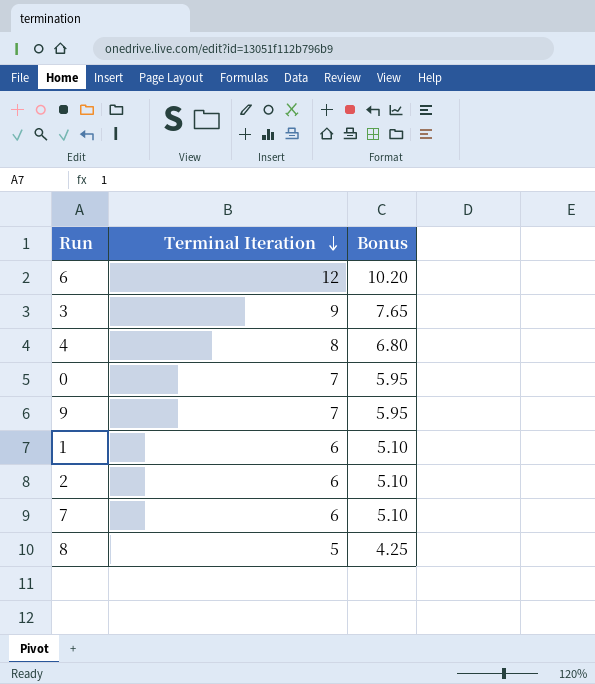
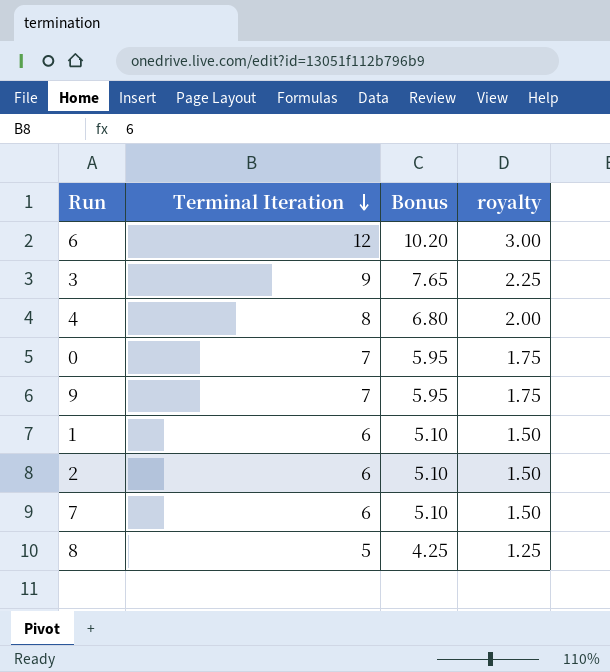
column royalty | formula: none -> [Terminal Iteration] * 0.25

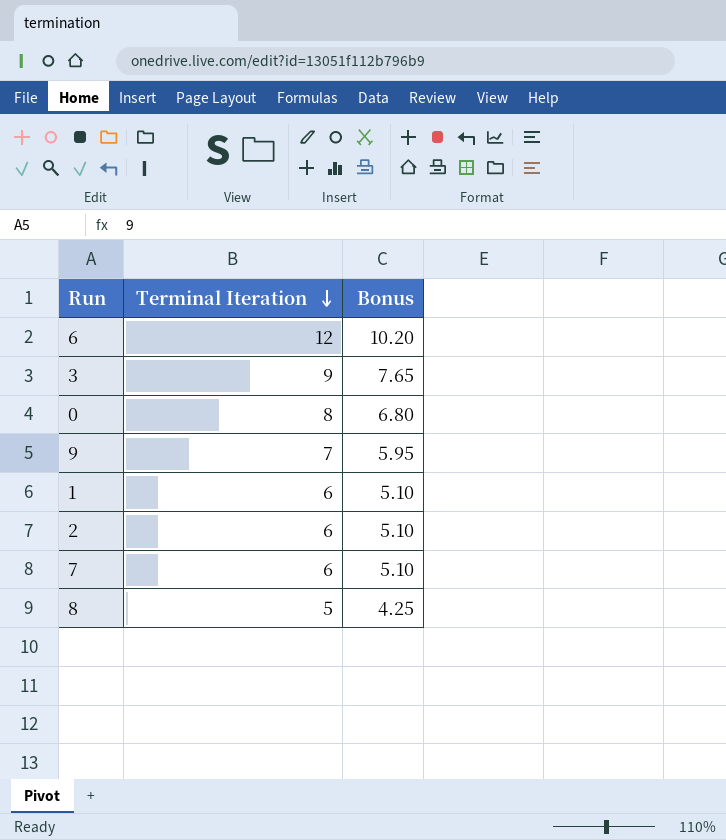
column royalty | formula: [Terminal Iteration] * 0.25 -> none
row 4: 8 | 6.80 | 2.00 -> none
0 | Terminal Iteration: 7 -> 8
0 | Bonus: 5.95 -> 6.80

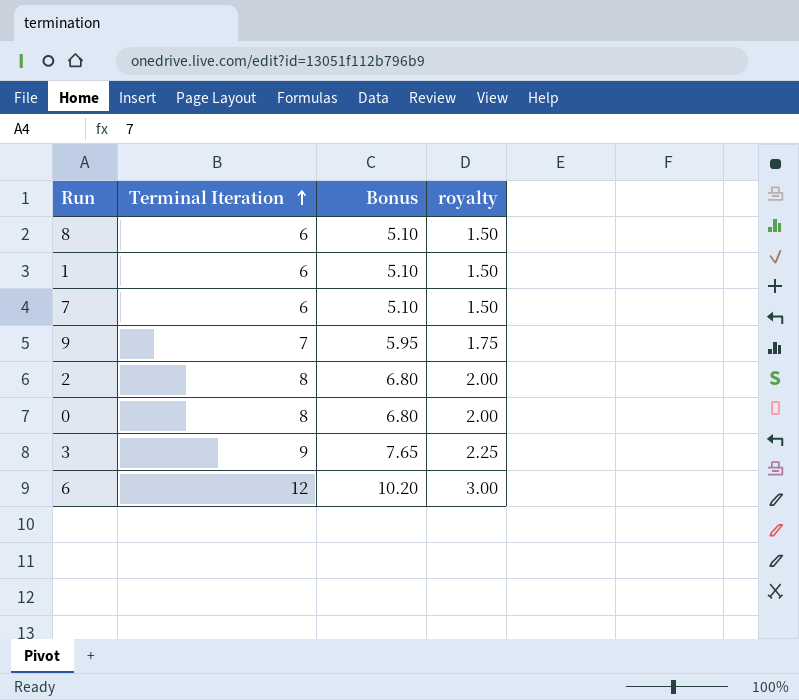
row order: Terminal Iteration descending -> Terminal Iteration ascending
column royalty | formula: none -> [Terminal Iteration] * 0.25
8 | Terminal Iteration: 5 -> 6
8 | Bonus: 4.25 -> 5.10
2 | Terminal Iteration: 6 -> 8
2 | Bonus: 5.10 -> 6.80

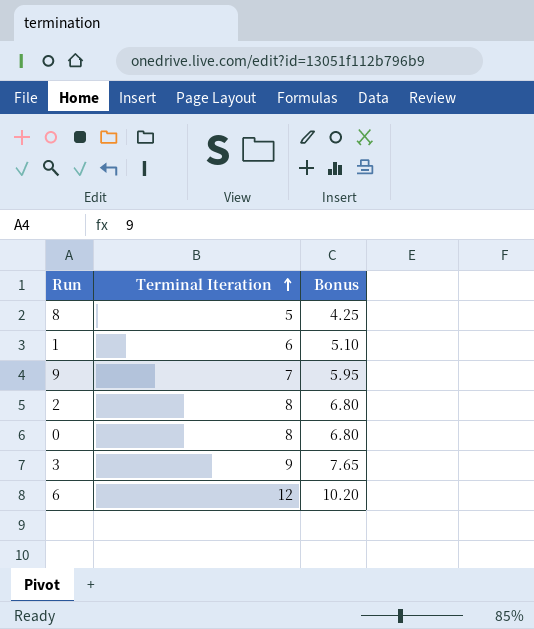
column royalty | formula: [Terminal Iteration] * 0.25 -> none
row 7: 6 | 5.10 | 1.50 -> none
8 | Terminal Iteration: 6 -> 5
8 | Bonus: 5.10 -> 4.25

